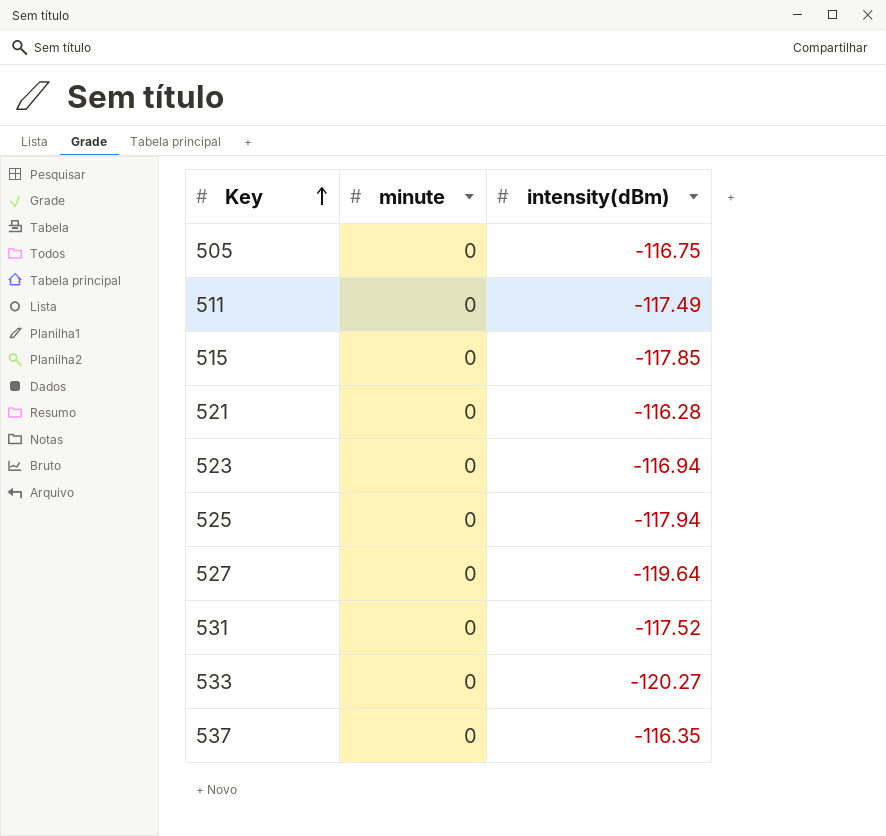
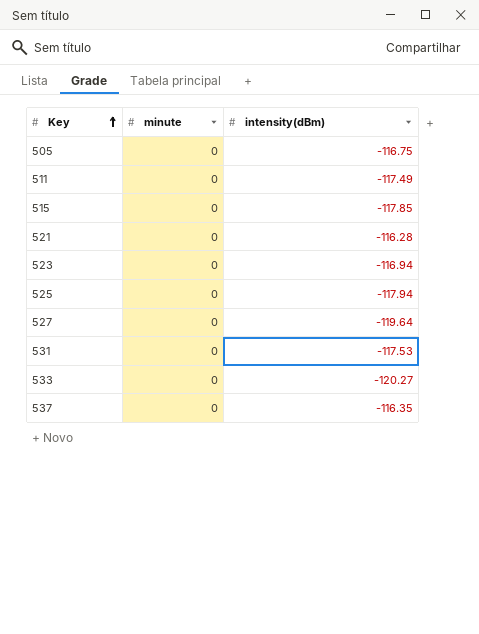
531 | intensity(dBm): -117.52 -> -117.53

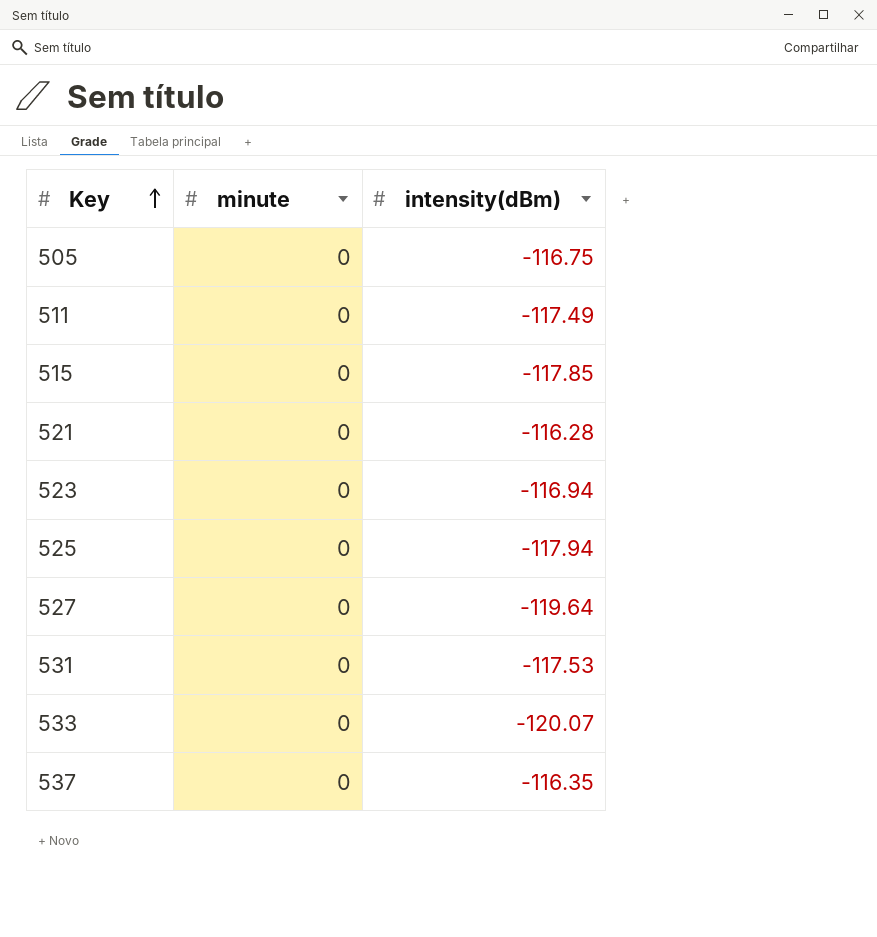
533 | intensity(dBm): -120.27 -> -120.07

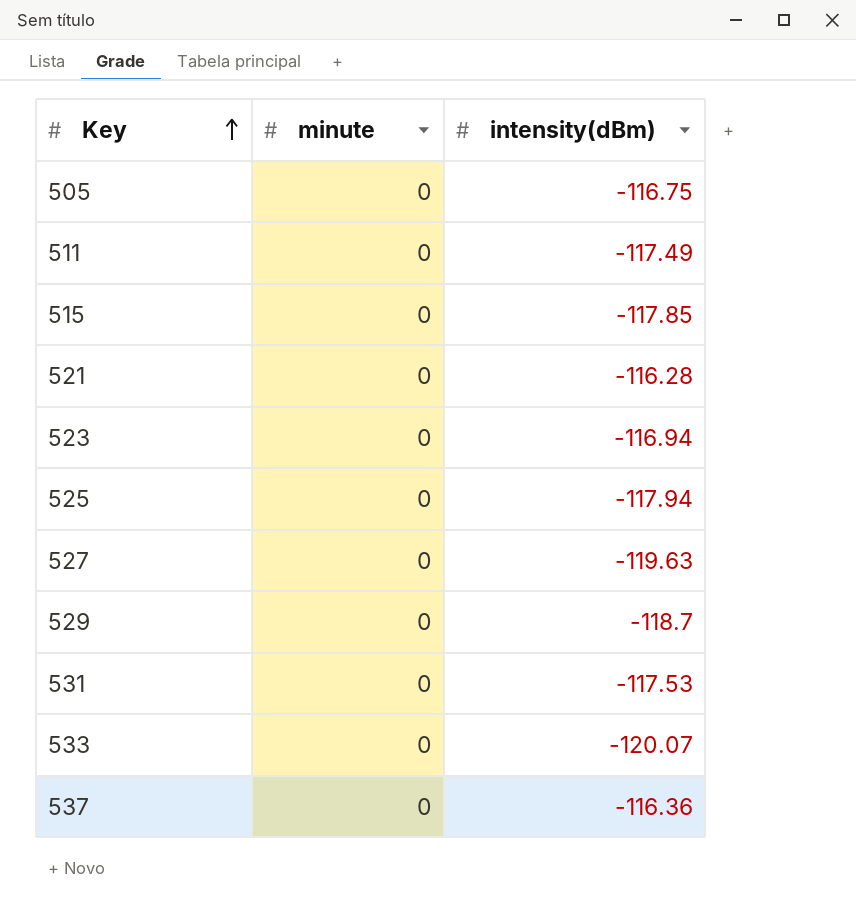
527 | intensity(dBm): -119.64 -> -119.63
row 529: none -> 0 | -118.7
537 | intensity(dBm): -116.35 -> -116.36

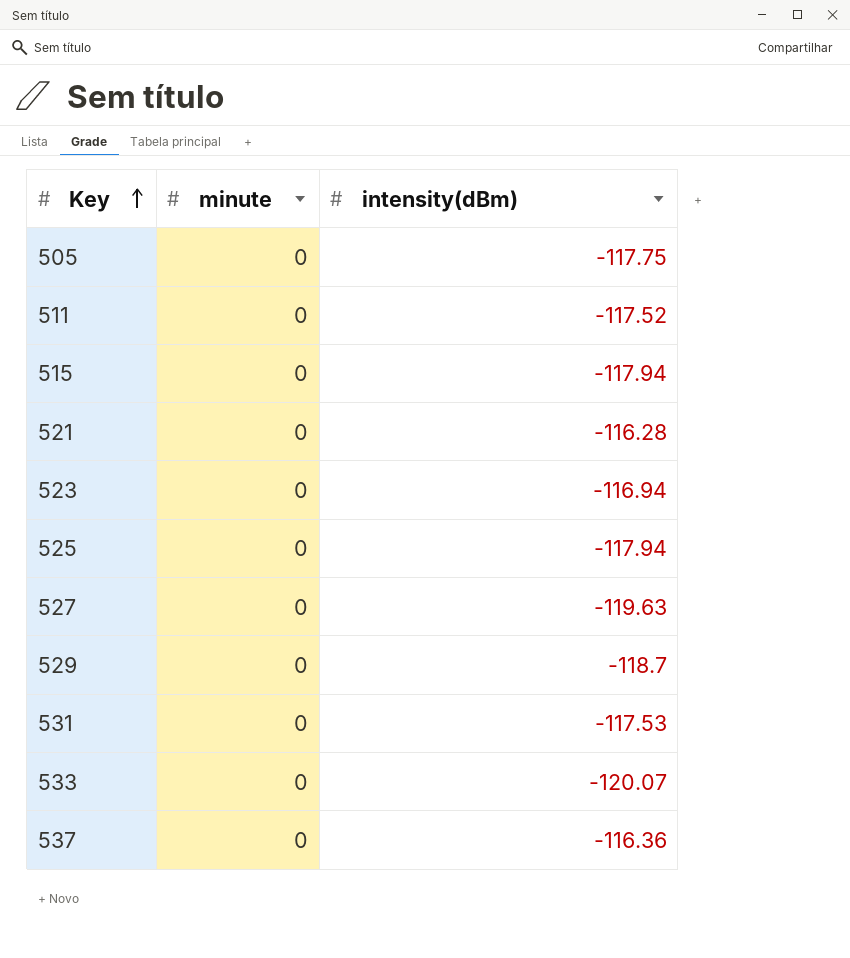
505 | intensity(dBm): -116.75 -> -117.75
511 | intensity(dBm): -117.49 -> -117.52
515 | intensity(dBm): -117.85 -> -117.94

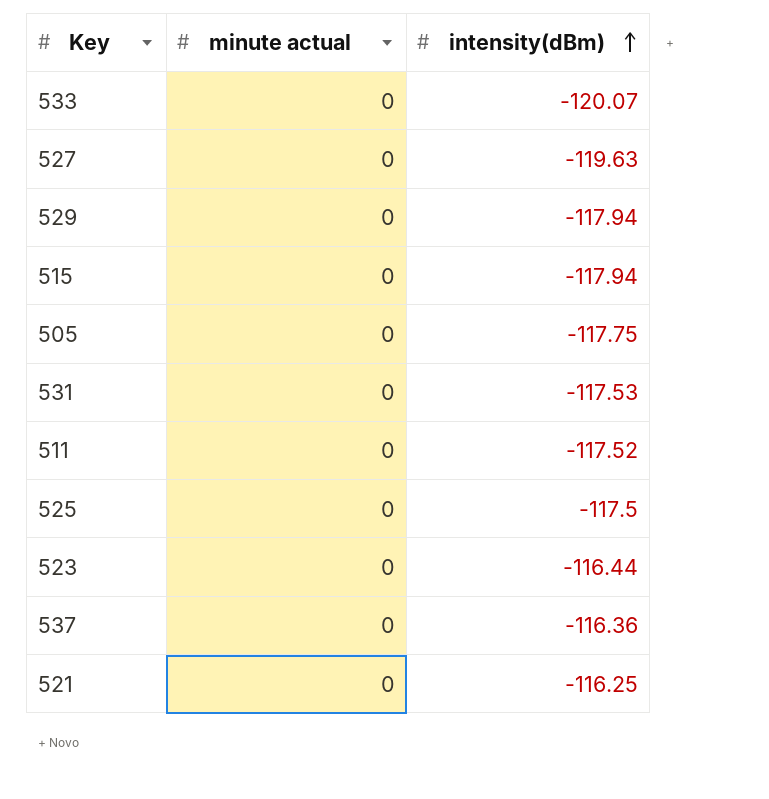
row order: Key ascending -> intensity(dBm) ascending
column name: minute -> minute actual
529 | intensity(dBm): -118.7 -> -117.94
525 | intensity(dBm): -117.94 -> -117.5
523 | intensity(dBm): -116.94 -> -116.44
521 | intensity(dBm): -116.28 -> -116.25

